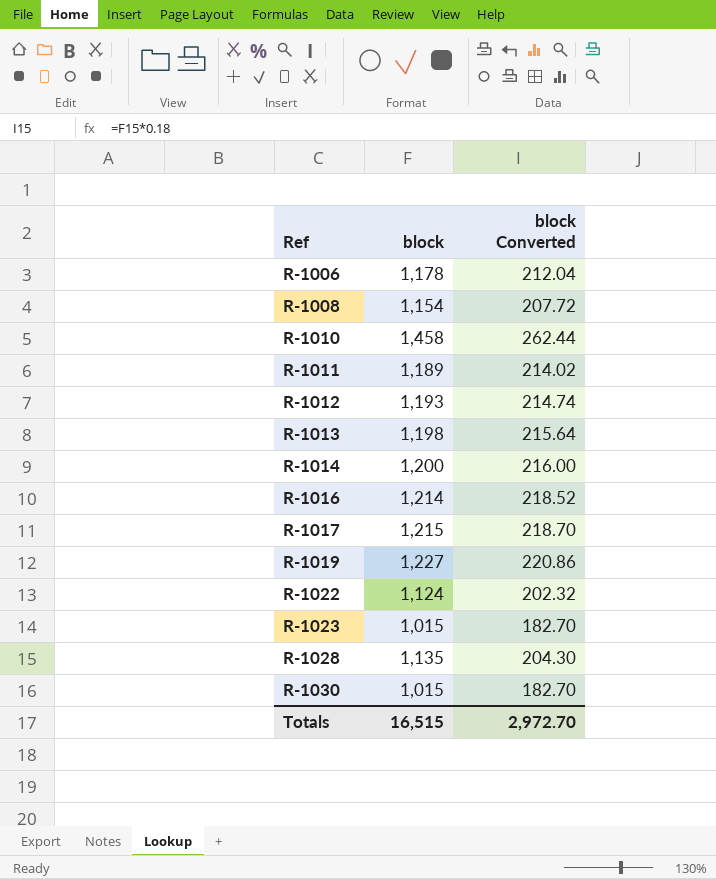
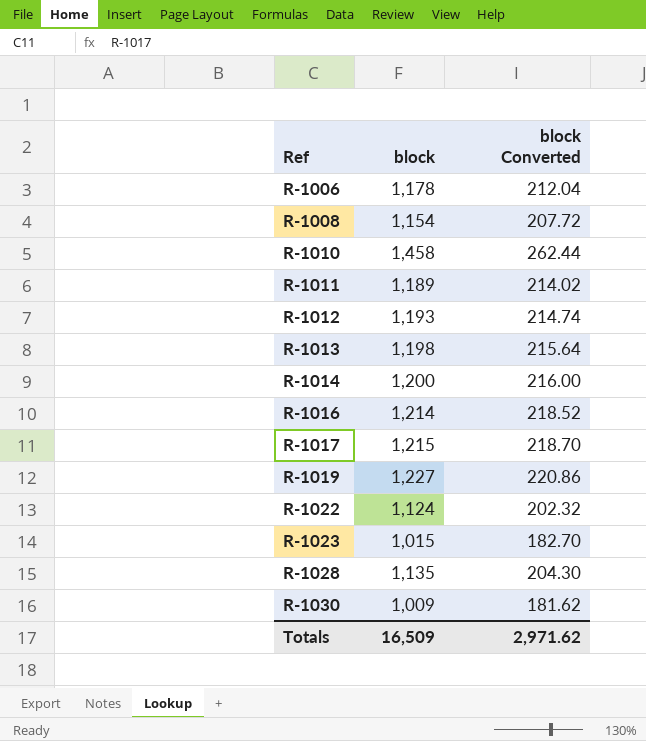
R-1030 | block: 1,015 -> 1,009
R-1030 | block Converted: 182.70 -> 181.62
Totals | block: 16,515 -> 16,509
Totals | block Converted: 2,972.70 -> 2,971.62

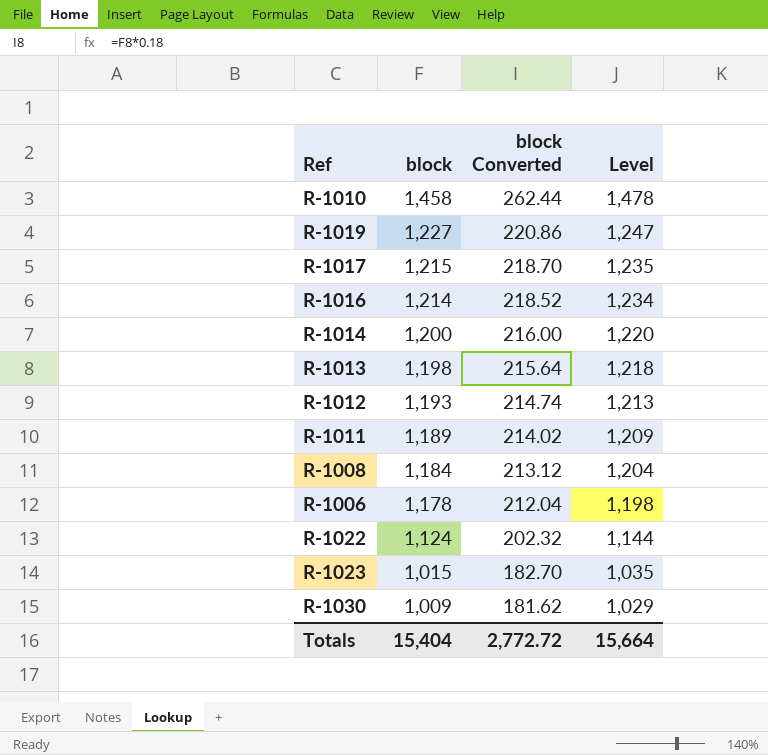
row order: Ref ascending -> block descending
column Level | formula: none -> [block] + 20
row R-1028: 1,135 | 204.30 -> none
R-1008 | block: 1,154 -> 1,184
R-1008 | block Converted: 207.72 -> 213.12
Totals | block: 16,509 -> 15,404
Totals | block Converted: 2,971.62 -> 2,772.72

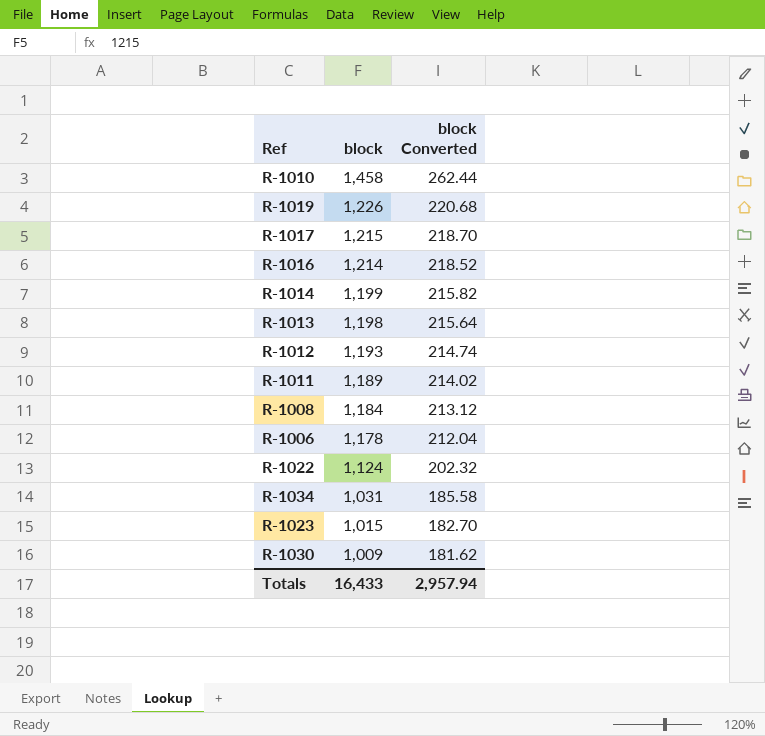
column Level | formula: [block] + 20 -> none
R-1019 | block: 1,227 -> 1,226
R-1019 | block Converted: 220.86 -> 220.68
R-1014 | block: 1,200 -> 1,199
R-1014 | block Converted: 216.00 -> 215.82
row R-1034: none -> 1,031 | 185.58
Totals | block: 15,404 -> 16,433
Totals | block Converted: 2,772.72 -> 2,957.94

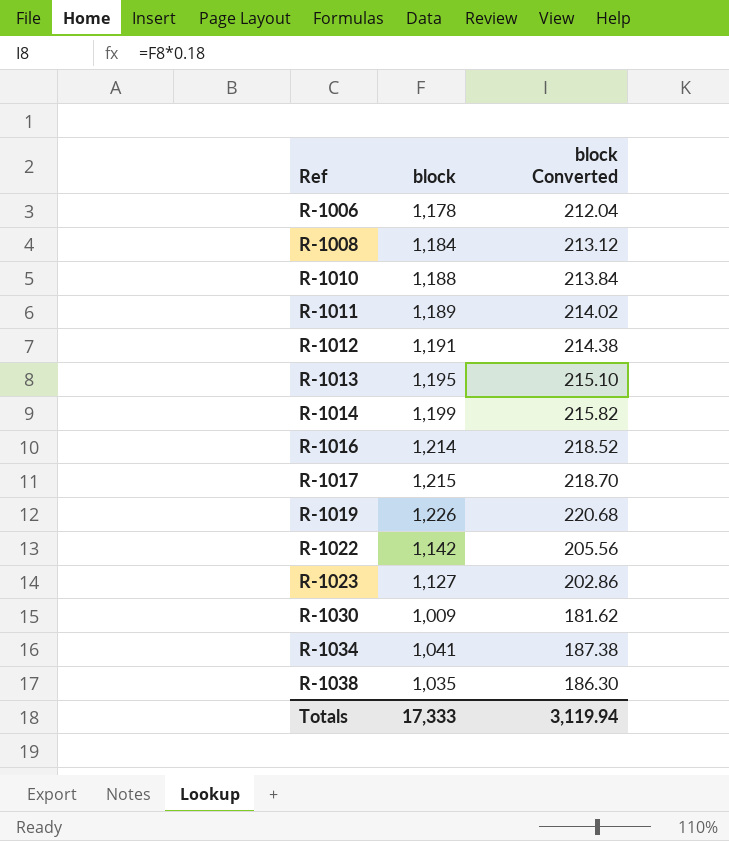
row order: block descending -> Ref ascending
R-1010 | block: 1,458 -> 1,188
R-1010 | block Converted: 262.44 -> 213.84
R-1012 | block: 1,193 -> 1,191
R-1012 | block Converted: 214.74 -> 214.38
R-1013 | block: 1,198 -> 1,195
R-1013 | block Converted: 215.64 -> 215.10
R-1022 | block: 1,124 -> 1,142
R-1022 | block Converted: 202.32 -> 205.56
R-1023 | block: 1,015 -> 1,127
R-1023 | block Converted: 182.70 -> 202.86
R-1034 | block: 1,031 -> 1,041
R-1034 | block Converted: 185.58 -> 187.38
row R-1038: none -> 1,035 | 186.30
Totals | block: 16,433 -> 17,333
Totals | block Converted: 2,957.94 -> 3,119.94

